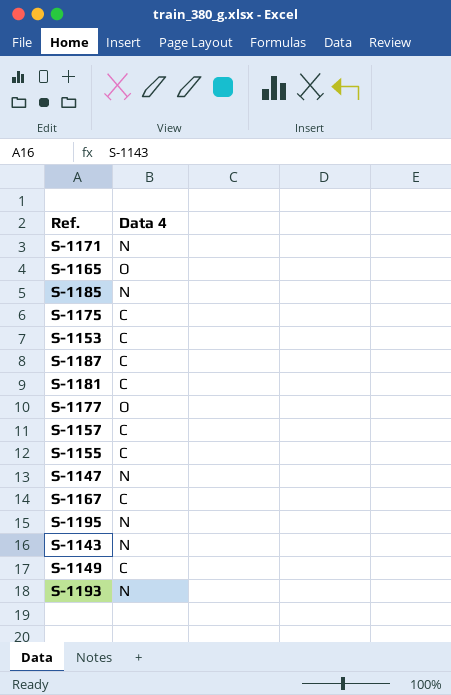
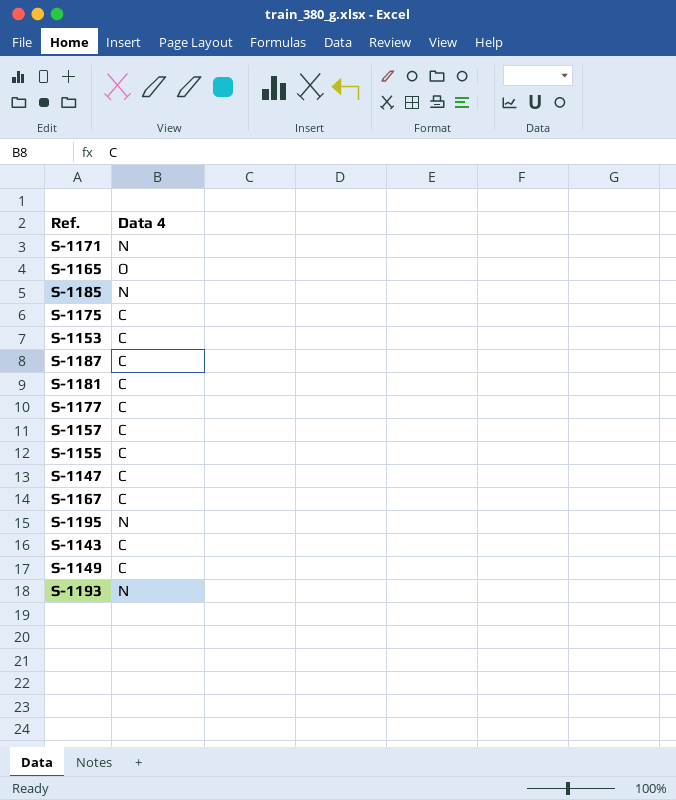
S-1177 | Data 4: O -> C
S-1147 | Data 4: N -> C
S-1143 | Data 4: N -> C

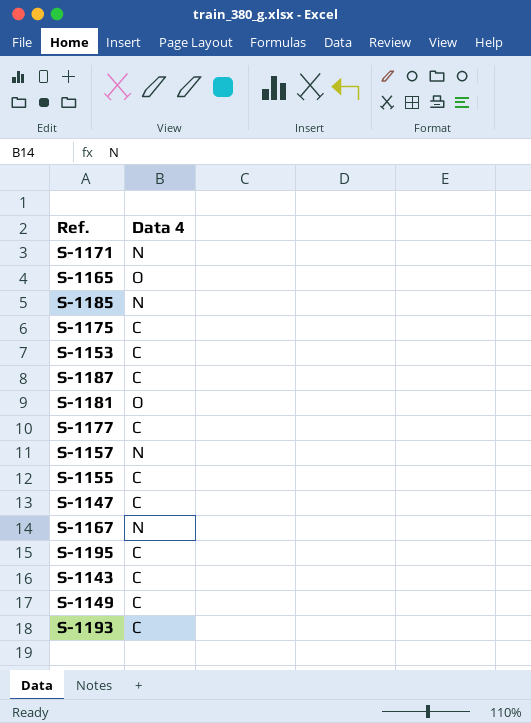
S-1181 | Data 4: C -> O
S-1157 | Data 4: C -> N
S-1167 | Data 4: C -> N
S-1195 | Data 4: N -> C
S-1193 | Data 4: N -> C

